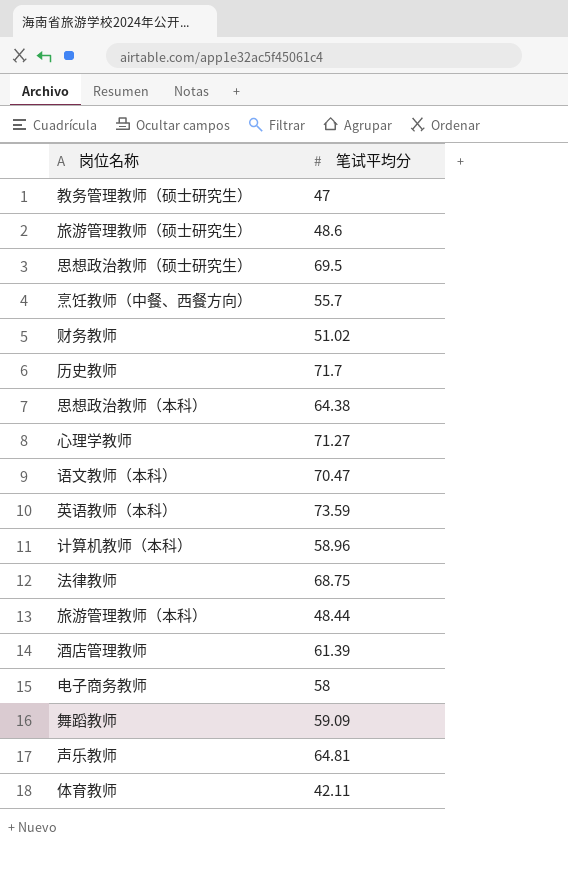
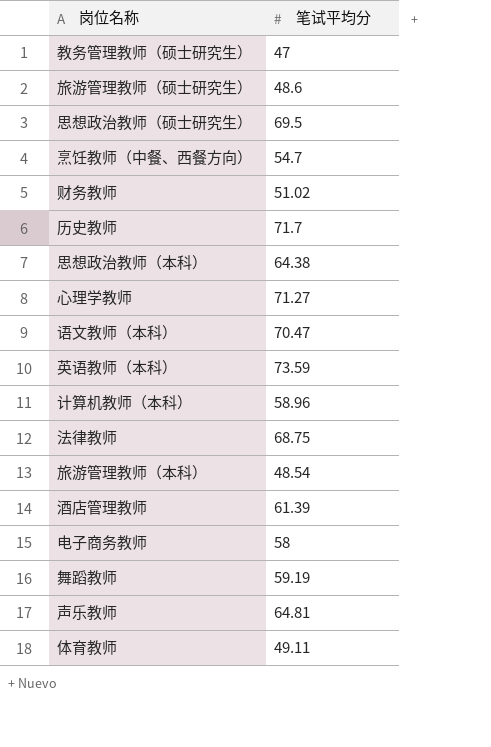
烹饪教师（中餐、西餐方向） | 笔试平均分: 55.7 -> 54.7
旅游管理教师（本科） | 笔试平均分: 48.44 -> 48.54
舞蹈教师 | 笔试平均分: 59.09 -> 59.19
体育教师 | 笔试平均分: 42.11 -> 49.11

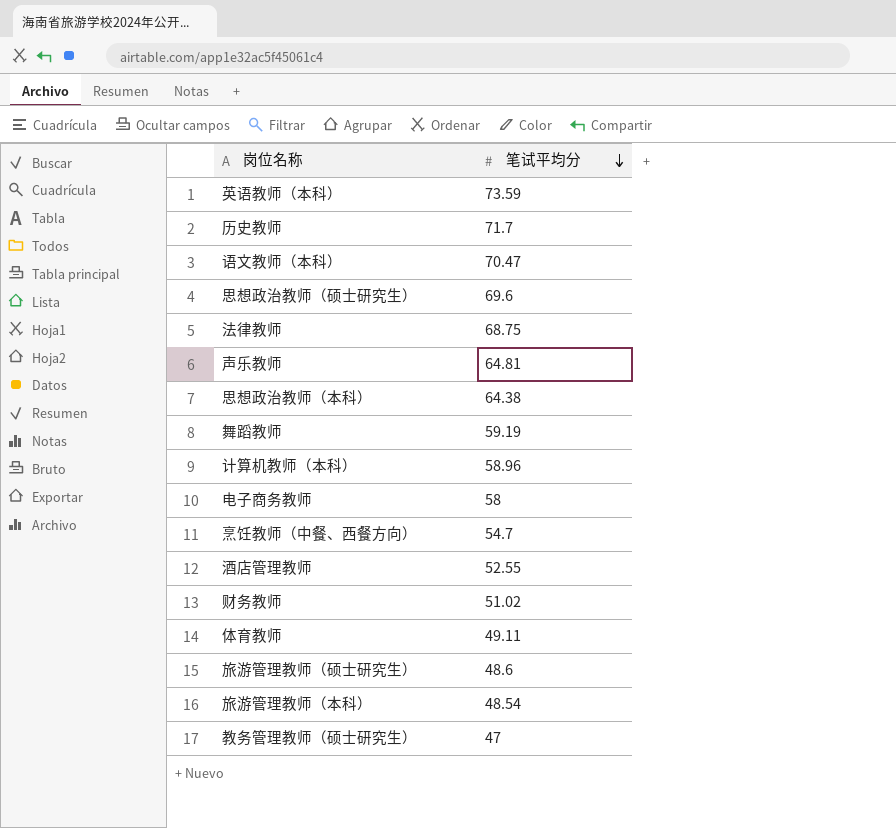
row order: none -> 笔试平均分 descending
row 心理学教师: 71.27 -> none
思想政治教师（硕士研究生） | 笔试平均分: 69.5 -> 69.6
酒店管理教师 | 笔试平均分: 61.39 -> 52.55

